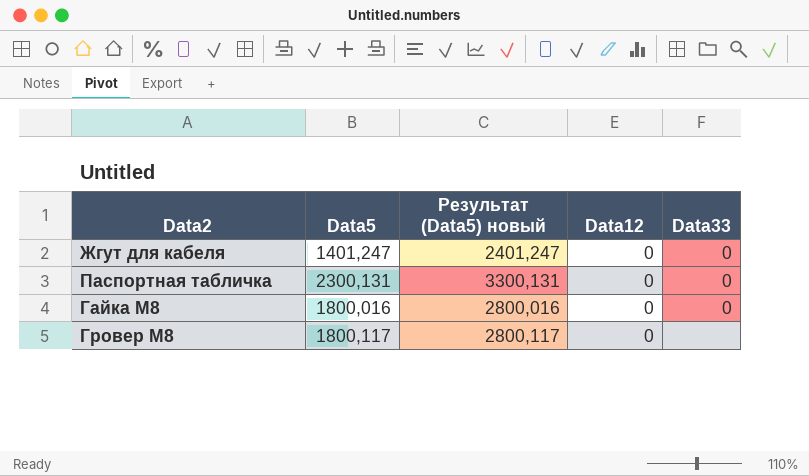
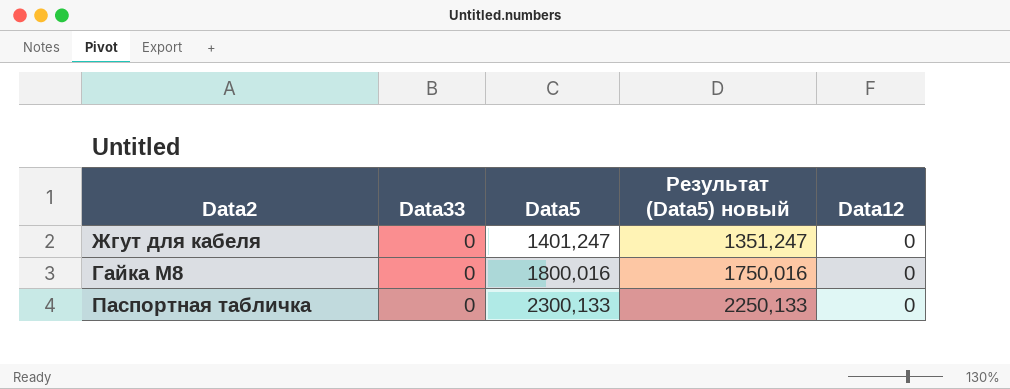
row order: none -> Data5 ascending
column Data33 | position: 5 -> 2
column Результат (Data5) новый | formula: [Data5] + 1000 -> [Data5] - 50
row Гровер М8: 1800,117 | 2800,117 | 0 | none -> none
Паспортная табличка | Data5: 2300,131 -> 2300,133

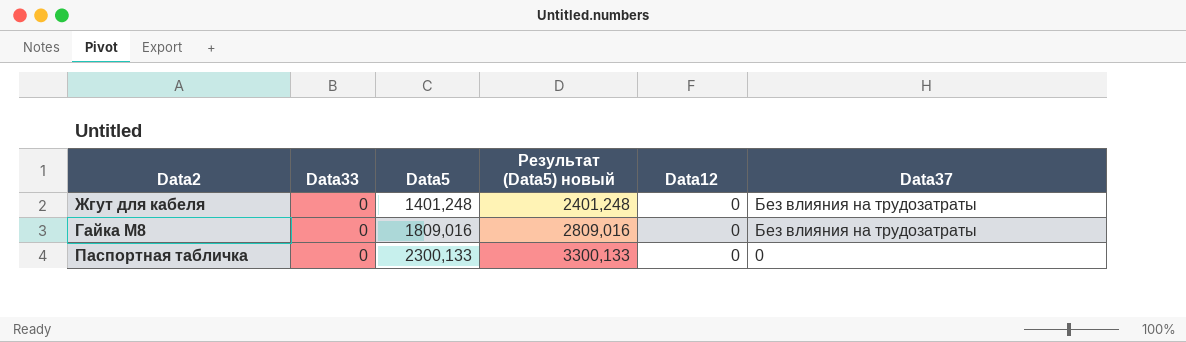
column Результат (Data5) новый | formula: [Data5] - 50 -> [Data5] + 1000
column Data37 | position: none -> 6
Жгут для кабеля | Data5: 1401,247 -> 1401,248
Гайка М8 | Data5: 1800,016 -> 1809,016

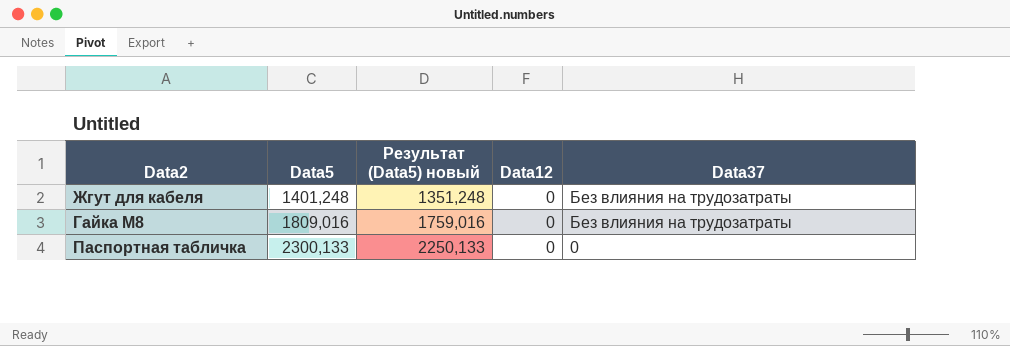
column Data33 | position: 2 -> none
column Результат (Data5) новый | formula: [Data5] + 1000 -> [Data5] - 50

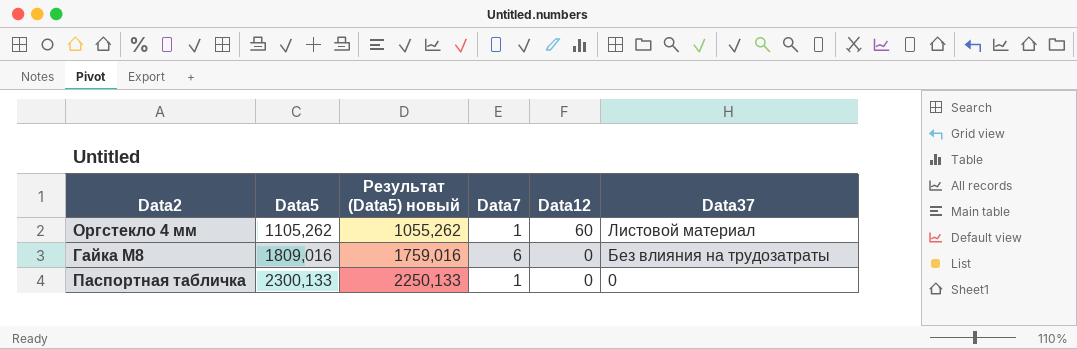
column Data7 | position: none -> 4
row Жгут для кабеля: 1401,248 | 1351,248 | 0 | Без влияния на трудозатраты -> none
row Оргстекло 4 мм: none -> 1105,262 | 1055,262 | 1 | 60 | Листовой материал

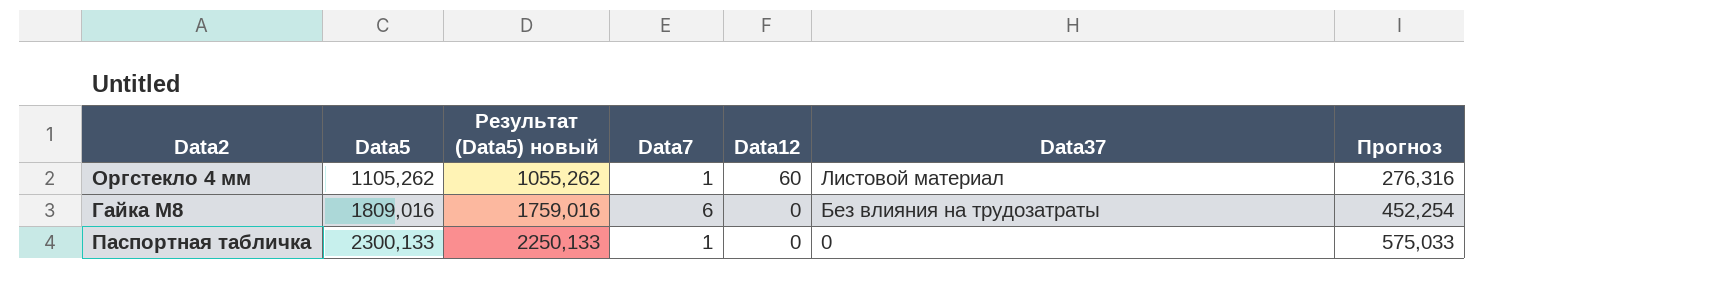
column Прогноз | formula: none -> [Data5] * 0,25

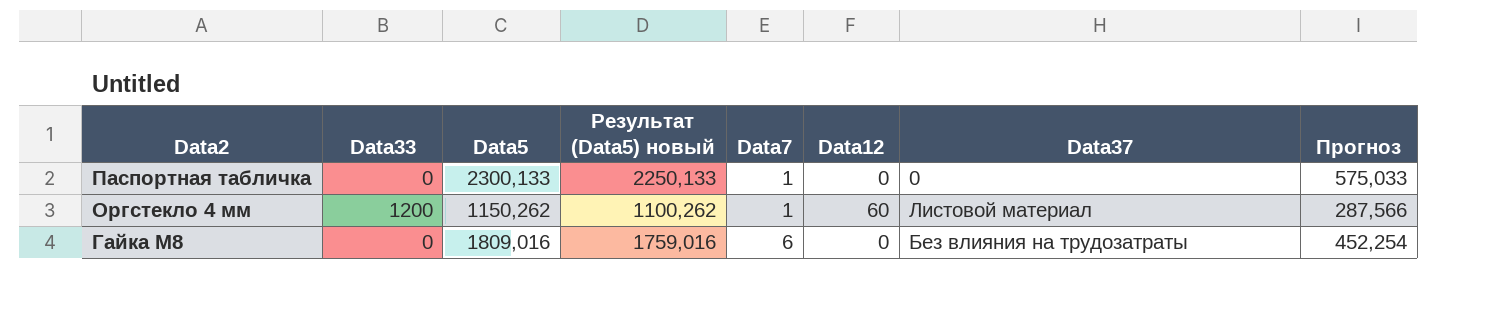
row order: Data5 ascending -> Data2 descending
column Data33 | position: none -> 2
Оргстекло 4 мм | Data5: 1105,262 -> 1150,262
Оргстекло 4 мм | Результат (Data5) новый: 1055,262 -> 1100,262
Оргстекло 4 мм | Прогноз: 276,316 -> 287,566

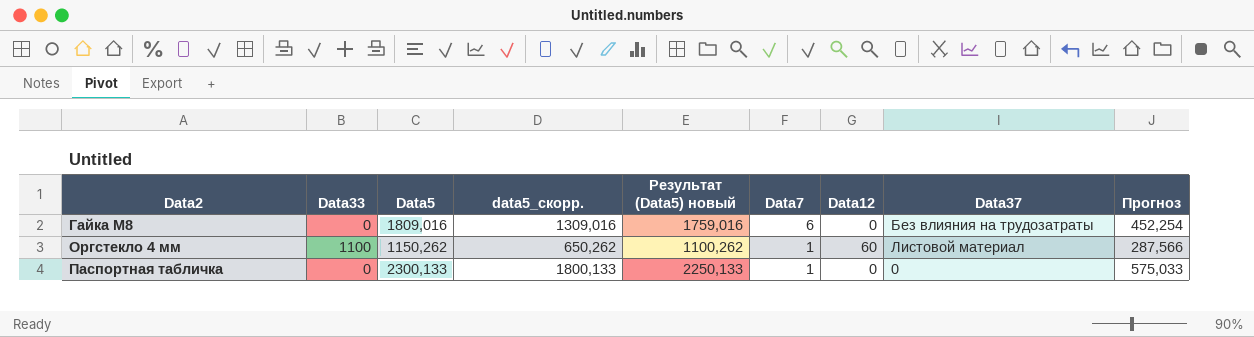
row order: Data2 descending -> Data2 ascending
column data5_скорр. | formula: none -> [Data5] - 500
Оргстекло 4 мм | Data33: 1200 -> 1100

